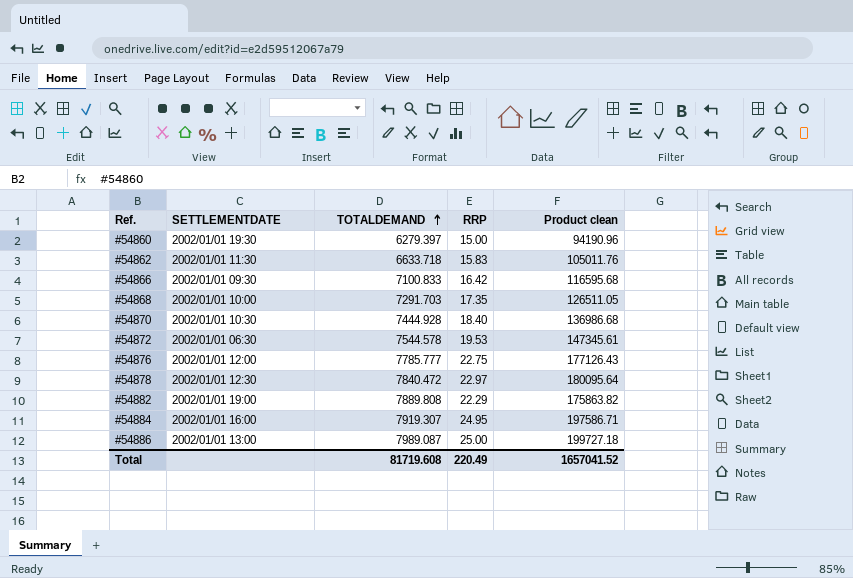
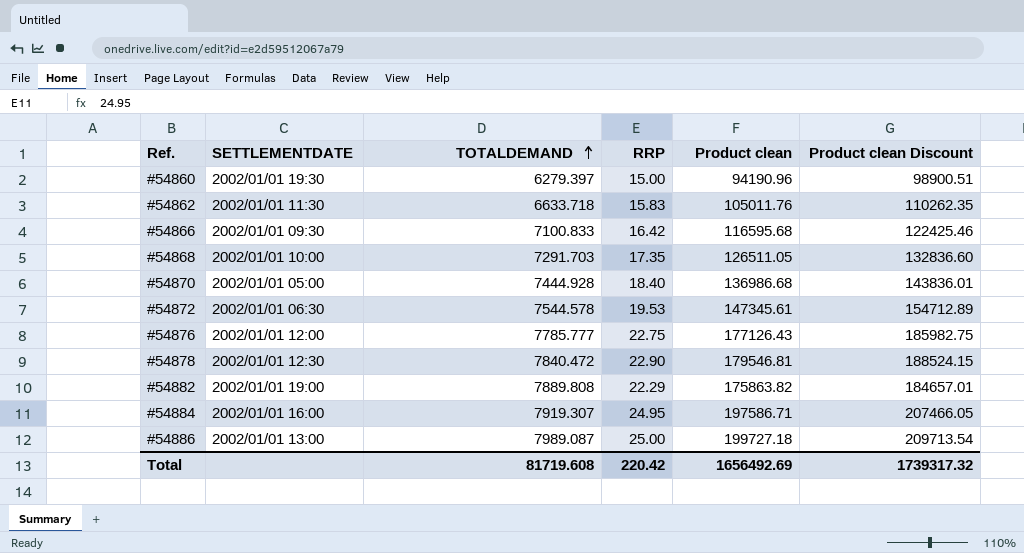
column Product clean Discount | formula: none -> [Product clean] * 1.05
#54870 | SETTLEMENTDATE: 2002/01/01 10:30 -> 2002/01/01 05:00
#54878 | RRP: 22.97 -> 22.90
#54878 | Product clean: 180095.64 -> 179546.81
Total | RRP: 220.49 -> 220.42
Total | Product clean: 1657041.52 -> 1656492.69

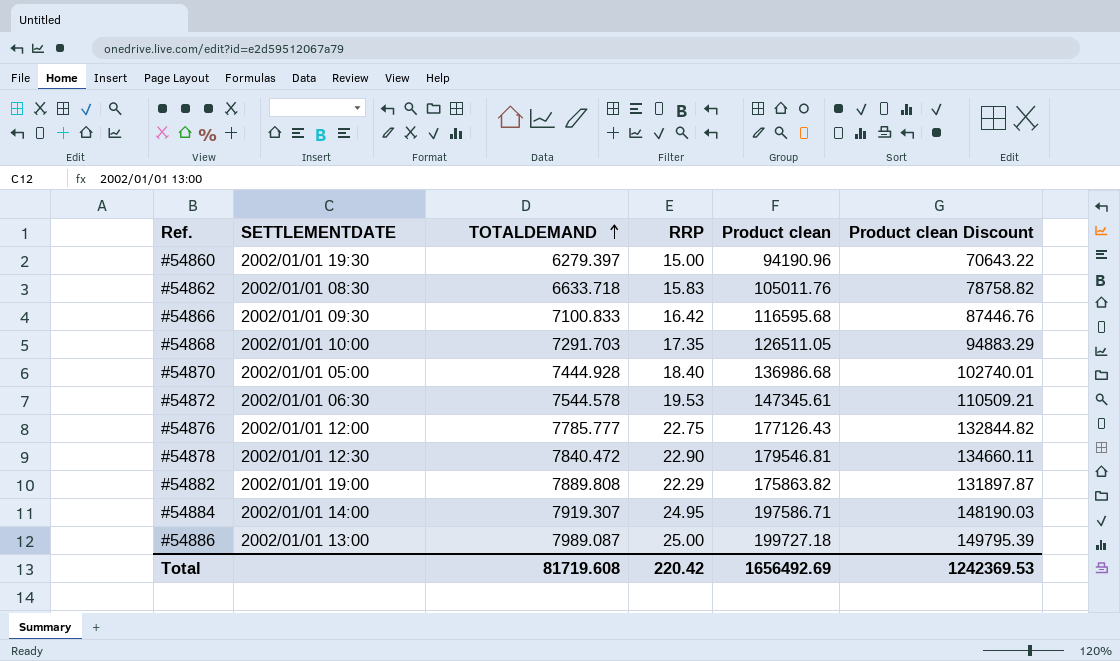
column Product clean Discount | formula: [Product clean] * 1.05 -> [Product clean] * 0.75
#54862 | SETTLEMENTDATE: 2002/01/01 11:30 -> 2002/01/01 08:30
#54884 | SETTLEMENTDATE: 2002/01/01 16:00 -> 2002/01/01 14:00
Total | Product clean Discount: 1739317.32 -> 1242369.53

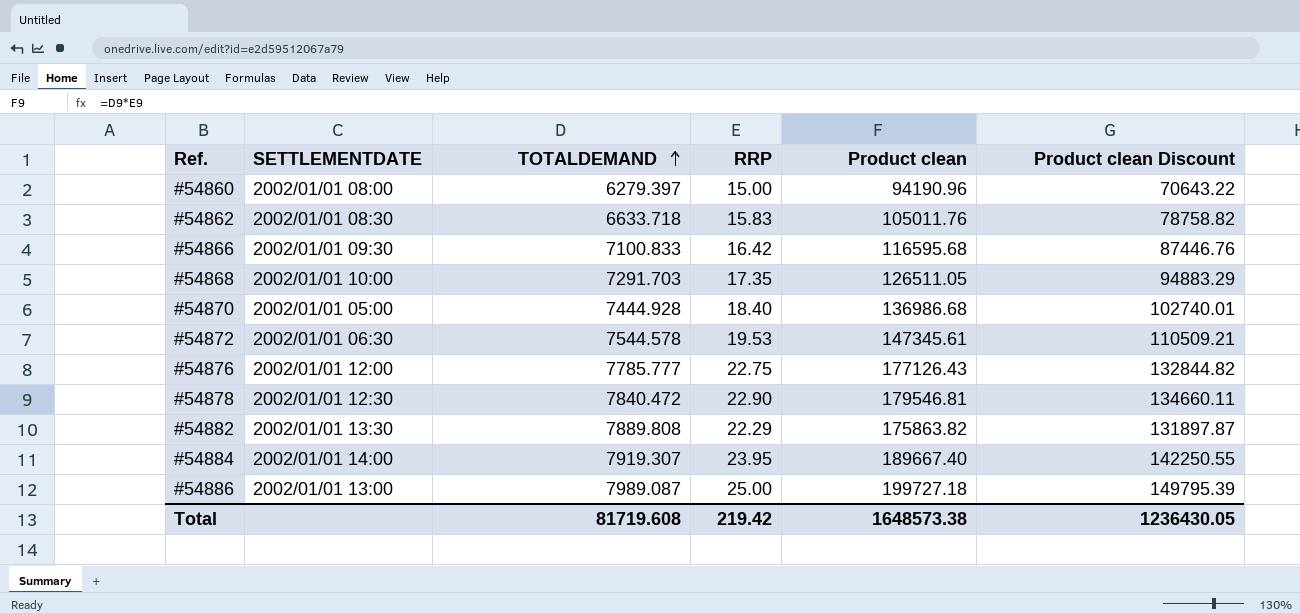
#54860 | SETTLEMENTDATE: 2002/01/01 19:30 -> 2002/01/01 08:00
#54882 | SETTLEMENTDATE: 2002/01/01 19:00 -> 2002/01/01 13:30
#54884 | RRP: 24.95 -> 23.95
#54884 | Product clean: 197586.71 -> 189667.40
#54884 | Product clean Discount: 148190.03 -> 142250.55
Total | RRP: 220.42 -> 219.42
Total | Product clean: 1656492.69 -> 1648573.38
Total | Product clean Discount: 1242369.53 -> 1236430.05

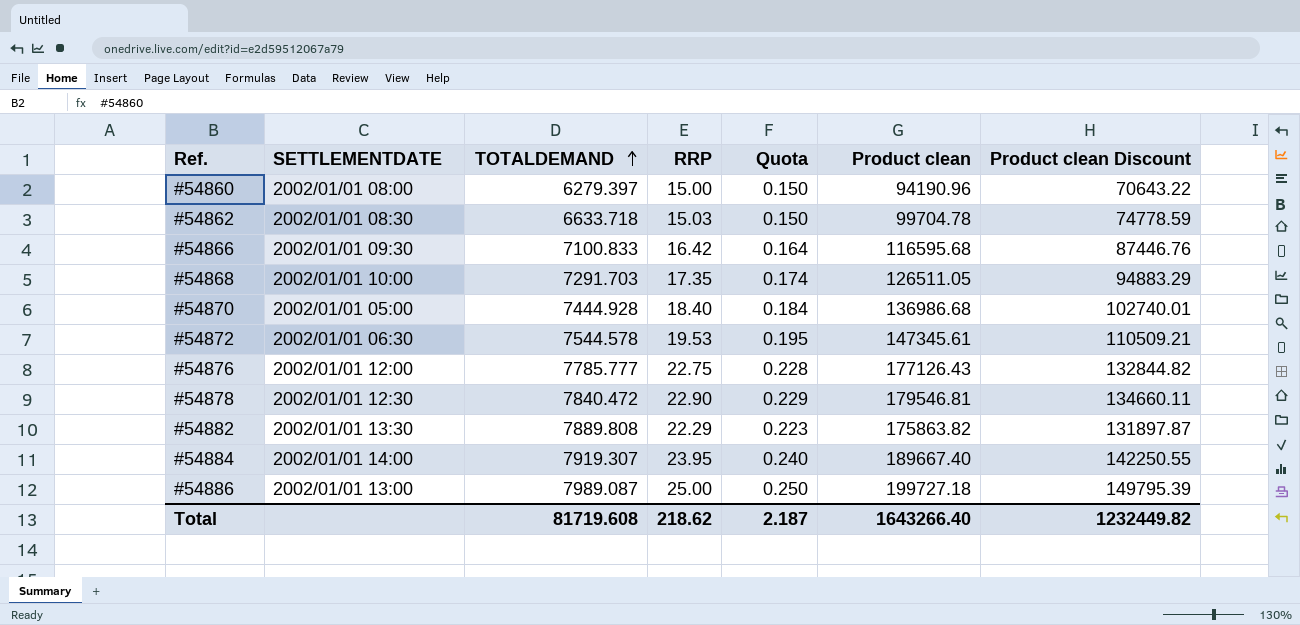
column Quota | formula: none -> [RRP] * 0.01
#54862 | RRP: 15.83 -> 15.03
#54862 | Product clean: 105011.76 -> 99704.78
#54862 | Product clean Discount: 78758.82 -> 74778.59
Total | RRP: 219.42 -> 218.62
Total | Product clean: 1648573.38 -> 1643266.40
Total | Product clean Discount: 1236430.05 -> 1232449.82

